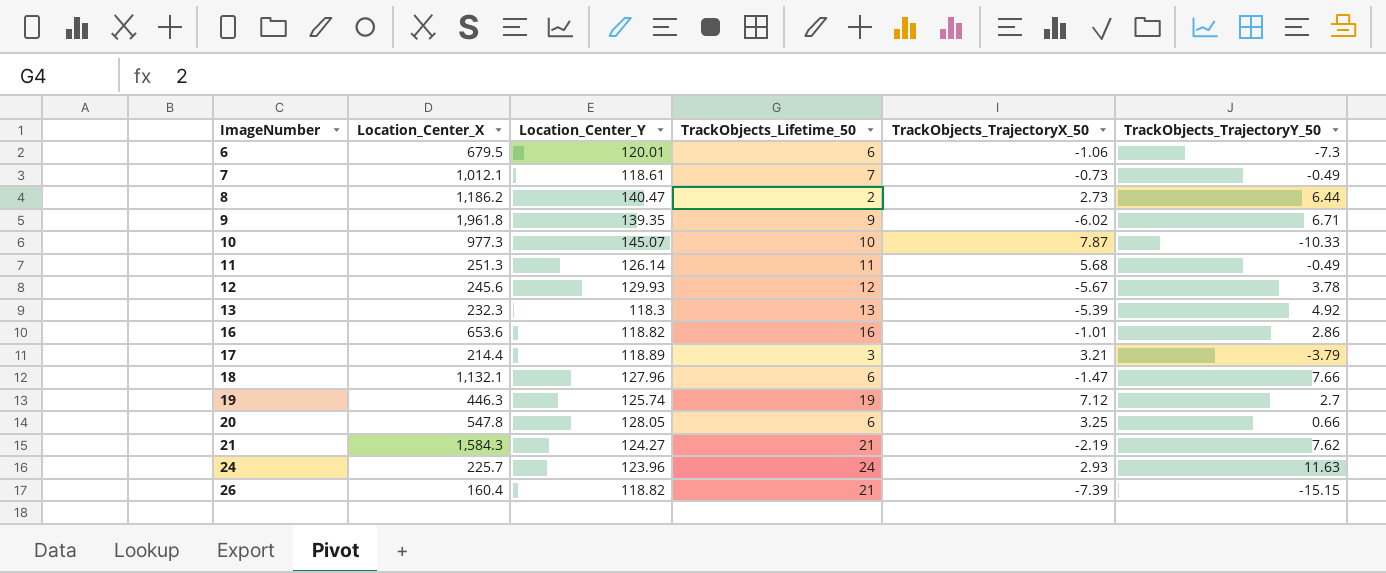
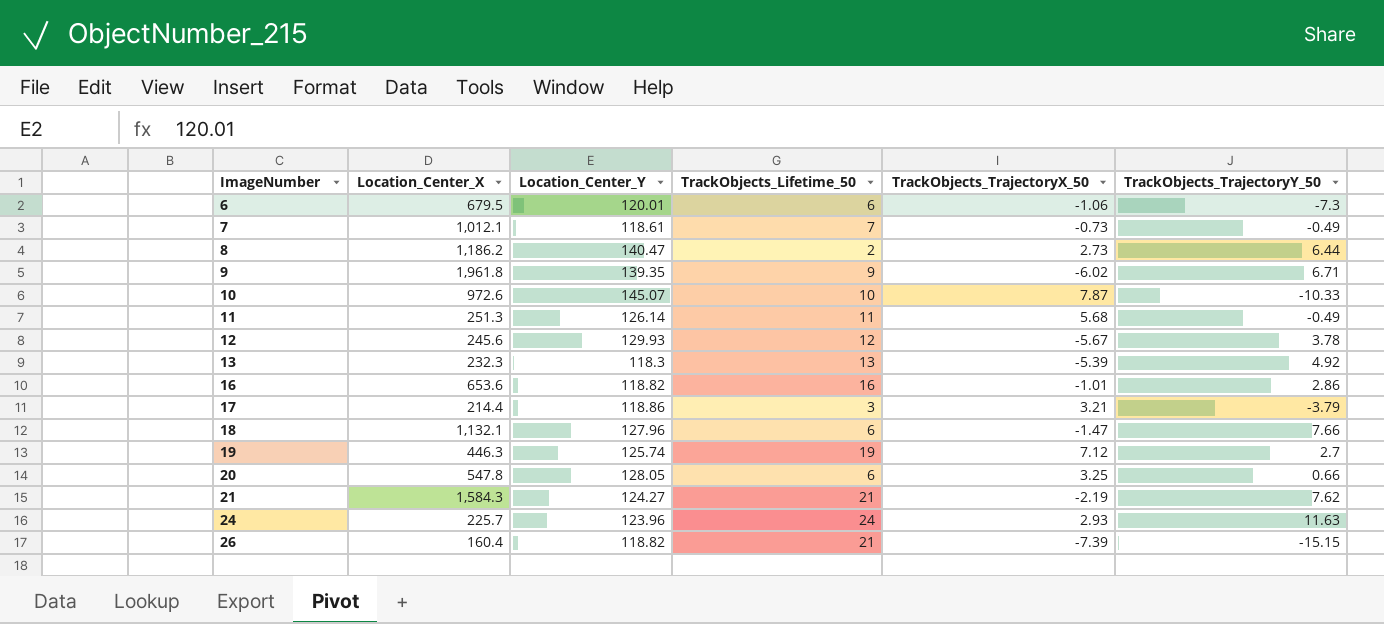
10 | Location_Center_X: 977.3 -> 972.6
17 | Location_Center_Y: 118.89 -> 118.86

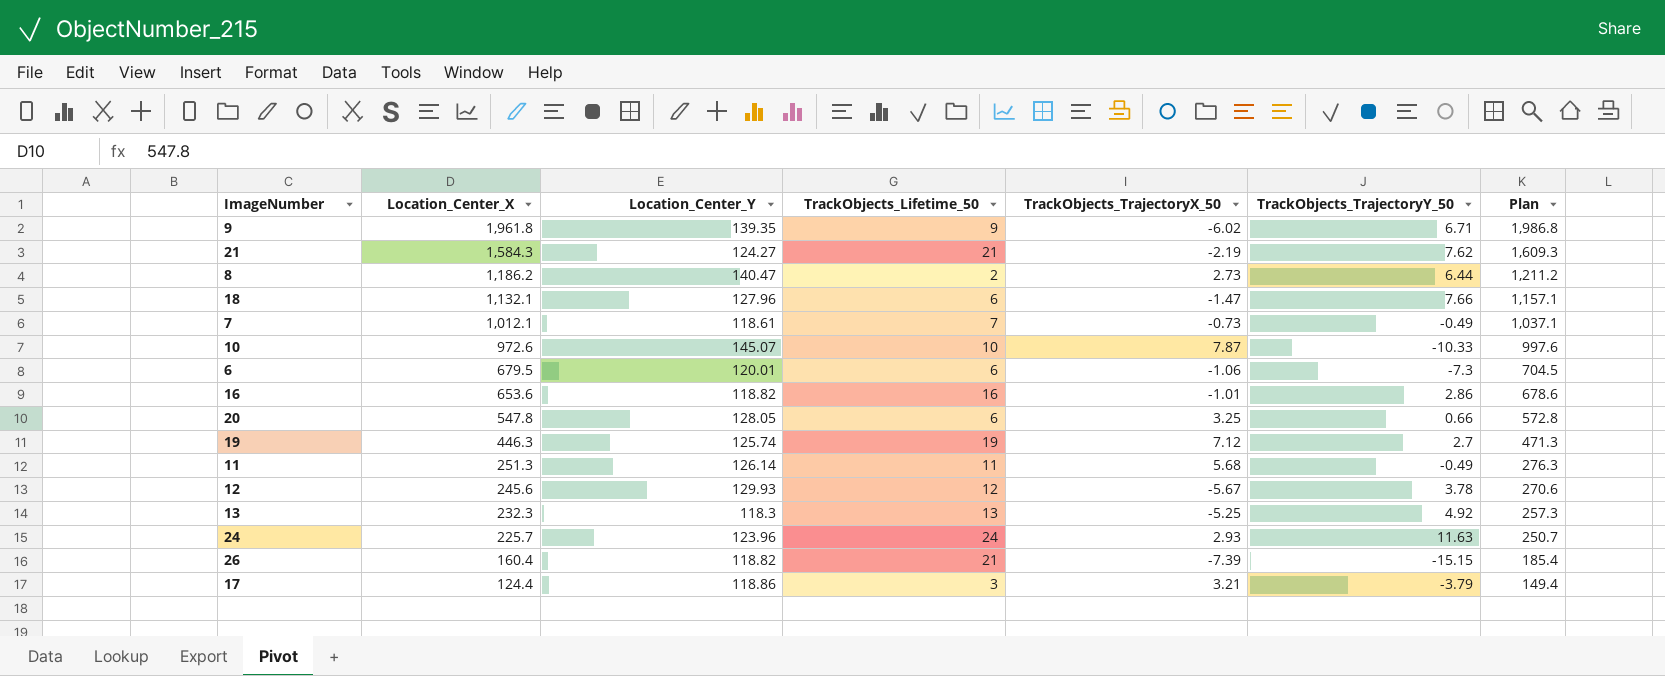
row order: ImageNumber ascending -> Location_Center_X descending
column Plan | formula: none -> [Location_Center_X] + 25
13 | TrackObjects_TrajectoryX_50: -5.39 -> -5.25
17 | Location_Center_X: 214.4 -> 124.4

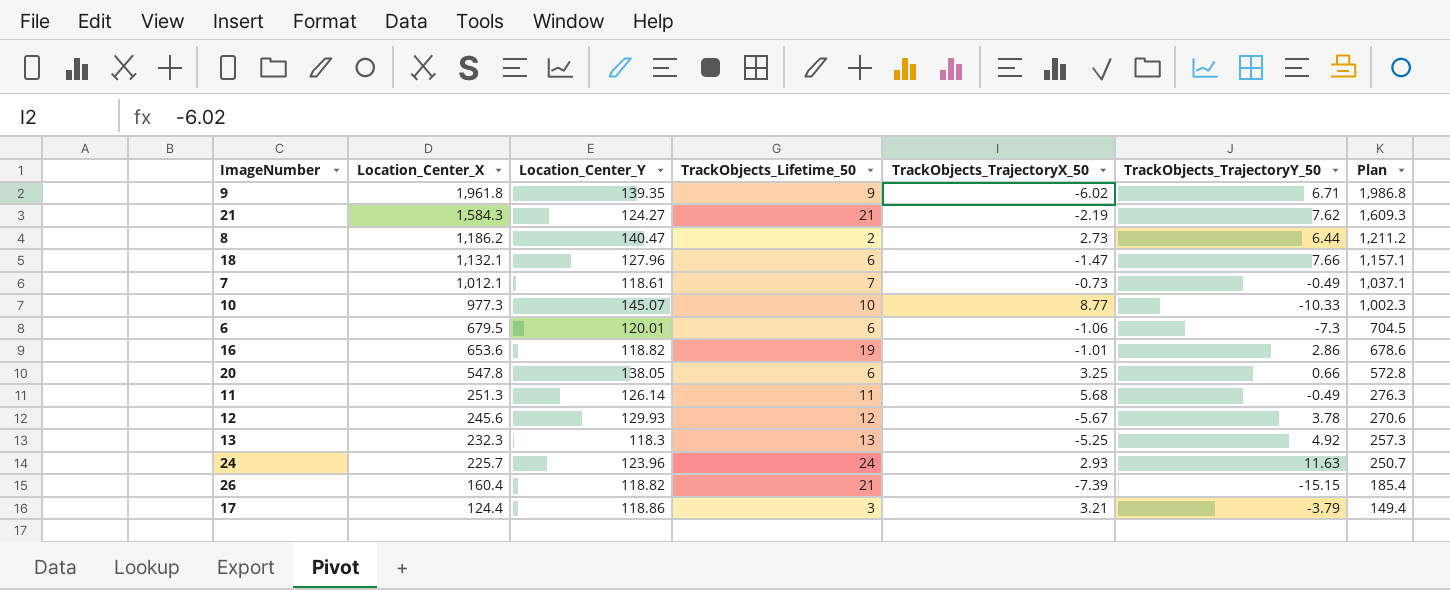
row 19: 446.3 | 125.74 | 19 | 7.12 | 2.7 | 471.3 -> none
10 | Location_Center_X: 972.6 -> 977.3
10 | TrackObjects_TrajectoryX_50: 7.87 -> 8.77
10 | Plan: 997.6 -> 1,002.3
16 | TrackObjects_Lifetime_50: 16 -> 19
20 | Location_Center_Y: 128.05 -> 138.05

